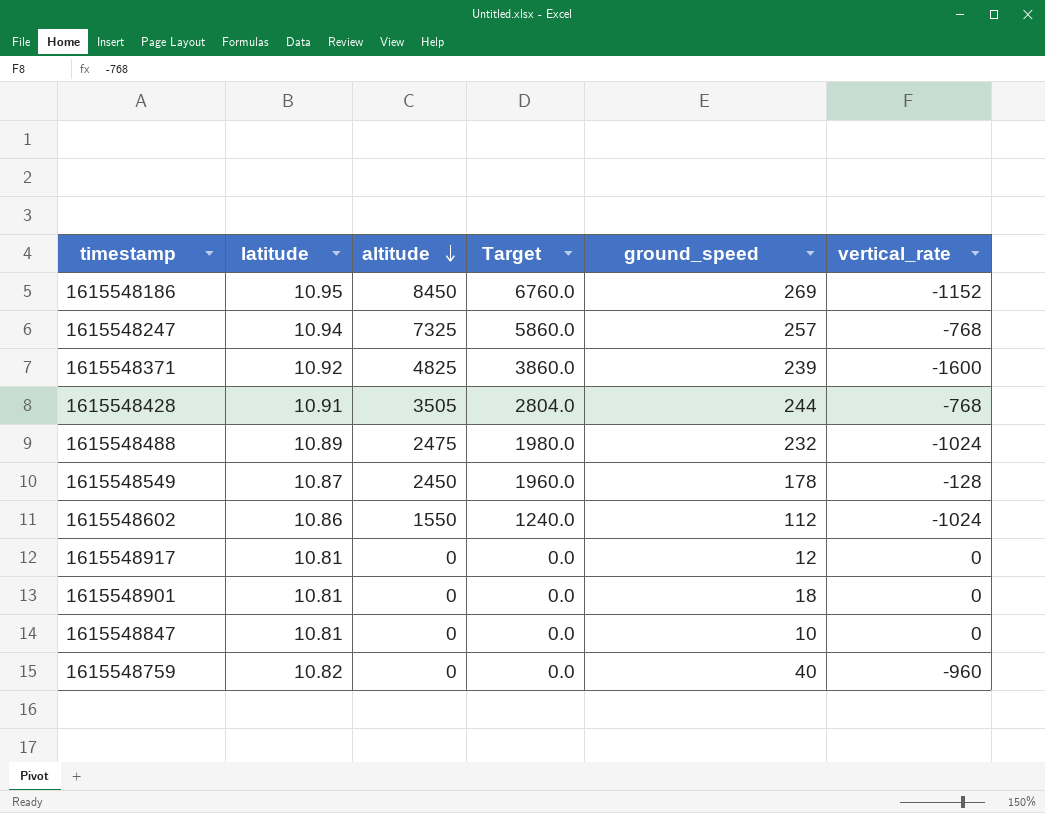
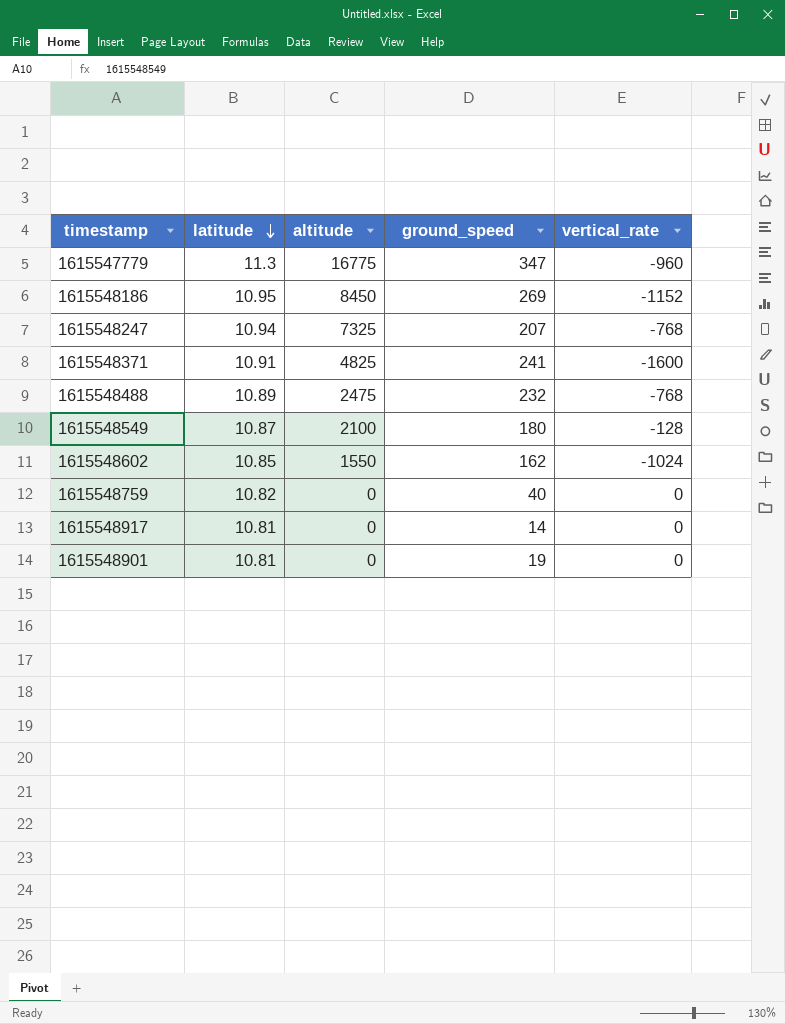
row order: altitude descending -> latitude descending
column Target | formula: [altitude] * 0.8 -> none
row 1615548428: 10.91 | 3505 | 2804.0 | 244 | -768 -> none
row 1615548847: 10.81 | 0 | 0.0 | 10 | 0 -> none
row 1615547779: none -> 11.3 | 16775 | 347 | -960
1615548247 | ground_speed: 257 -> 207
1615548371 | latitude: 10.92 -> 10.91
1615548371 | ground_speed: 239 -> 241
1615548488 | vertical_rate: -1024 -> -768
1615548549 | altitude: 2450 -> 2100
1615548549 | ground_speed: 178 -> 180
1615548602 | latitude: 10.86 -> 10.85
1615548602 | ground_speed: 112 -> 162
1615548759 | vertical_rate: -960 -> 0
1615548917 | ground_speed: 12 -> 14
1615548901 | ground_speed: 18 -> 19

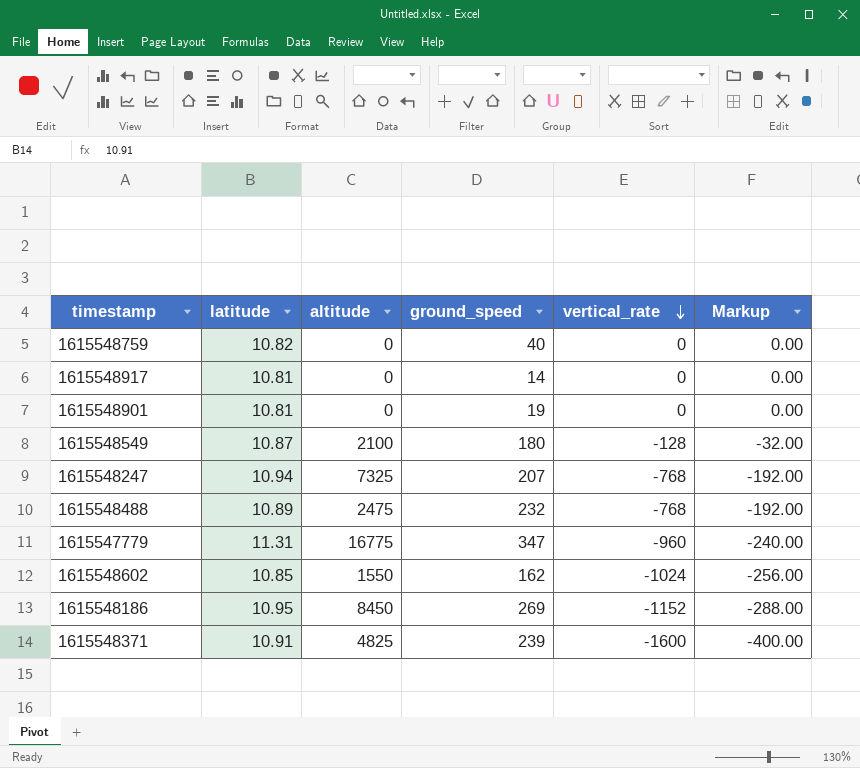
row order: latitude descending -> vertical_rate descending
column Markup | formula: none -> [vertical_rate] * 0.25
1615547779 | latitude: 11.3 -> 11.31
1615548371 | ground_speed: 241 -> 239

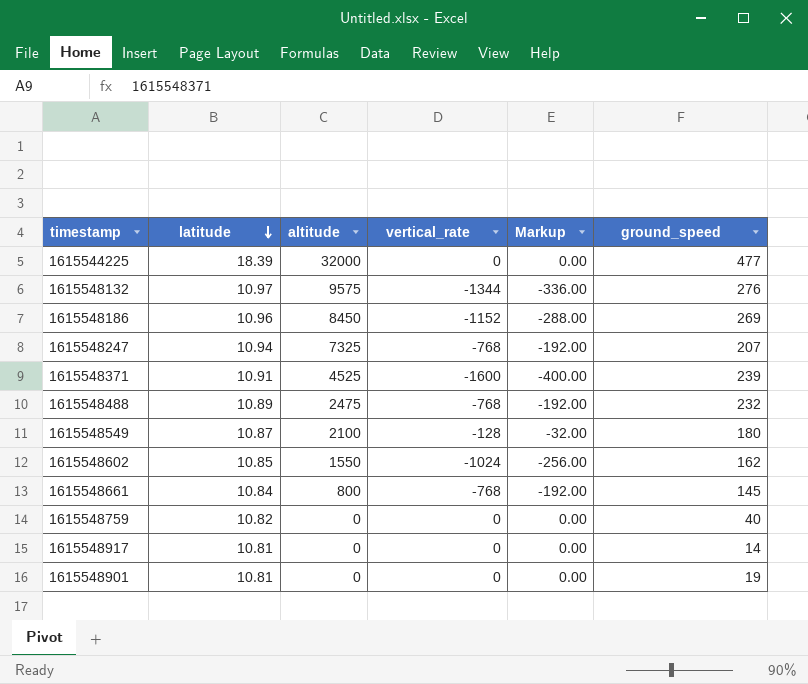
row order: vertical_rate descending -> latitude descending
column ground_speed | position: 4 -> 6
row 1615547779: 11.31 | 16775 | 347 | -960 | -240.00 -> none
row 1615544225: none -> 18.39 | 32000 | 0 | 0.00 | 477
row 1615548132: none -> 10.97 | 9575 | -1344 | -336.00 | 276
1615548186 | latitude: 10.95 -> 10.96
1615548371 | altitude: 4825 -> 4525
row 1615548661: none -> 10.84 | 800 | -768 | -192.00 | 145

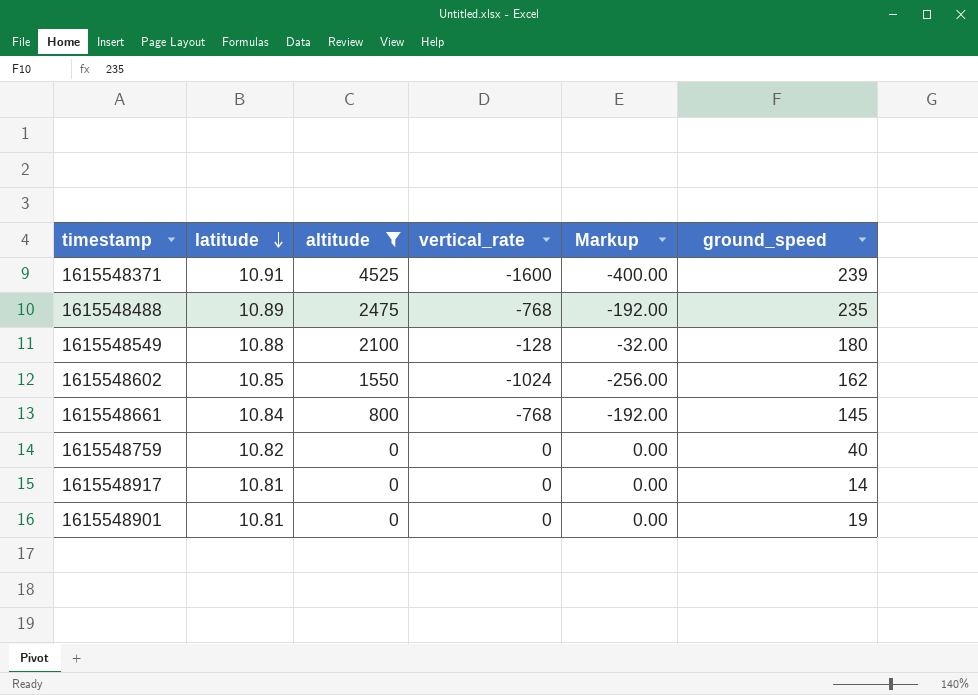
filter: none -> altitude <= 4525
1615548488 | ground_speed: 232 -> 235
1615548549 | latitude: 10.87 -> 10.88

